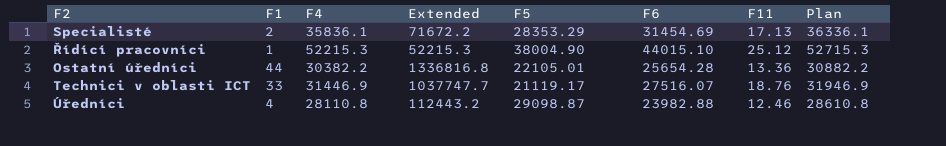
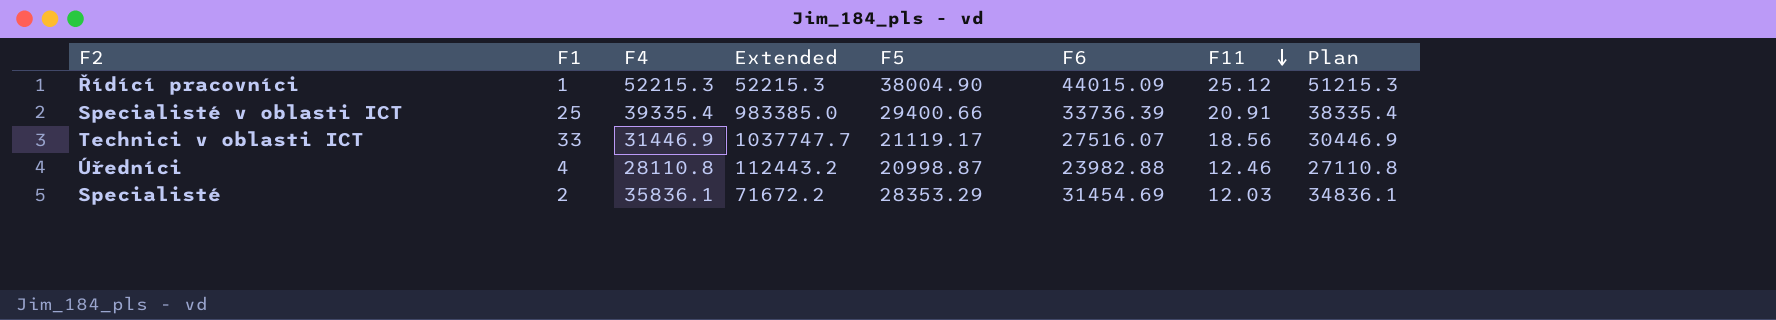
row order: none -> F11 descending
column Plan | formula: [F4] + 500 -> [F4] - 1000
row Ostatní úředníci: 44 | 30382.2 | 1336816.8 | 22105.01 | 25654.28 | 13.36 | 30882.2 -> none
Řídící pracovníci | F6: 44015.10 -> 44015.09
row Specialisté v oblasti ICT: none -> 25 | 39335.4 | 983385.0 | 29400.66 | 33736.39 | 20.91 | 38335.4
Technici v oblasti ICT | F11: 18.76 -> 18.56
Úředníci | F5: 29098.87 -> 20998.87
Specialisté | F11: 17.13 -> 12.03

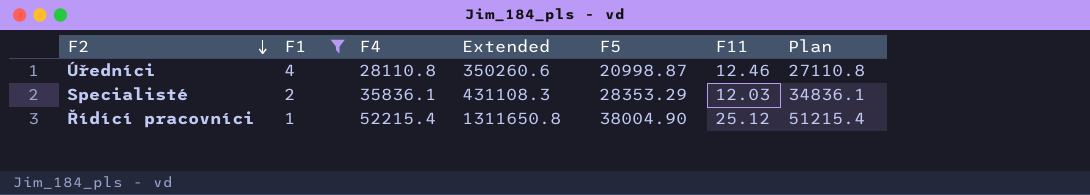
filter: none -> F1 <= 4
row order: F11 descending -> F2 descending
column F6 | position: 6 -> none
column Extended | formula: [F1] * [F4] -> [F4] * [F11]
Řídící pracovníci | F4: 52215.3 -> 52215.4
Řídící pracovníci | Plan: 51215.3 -> 51215.4

